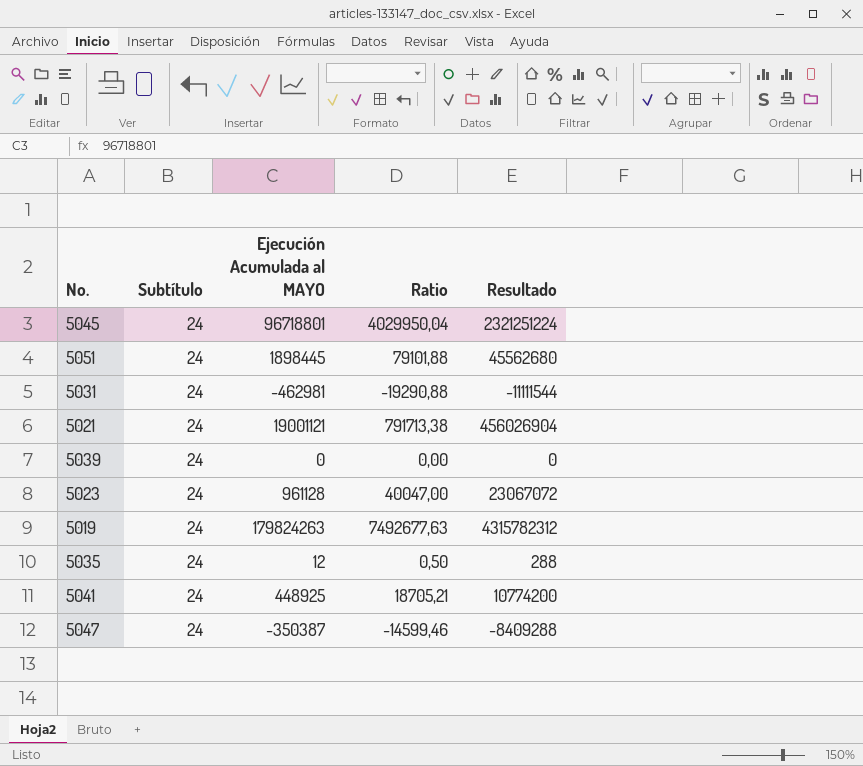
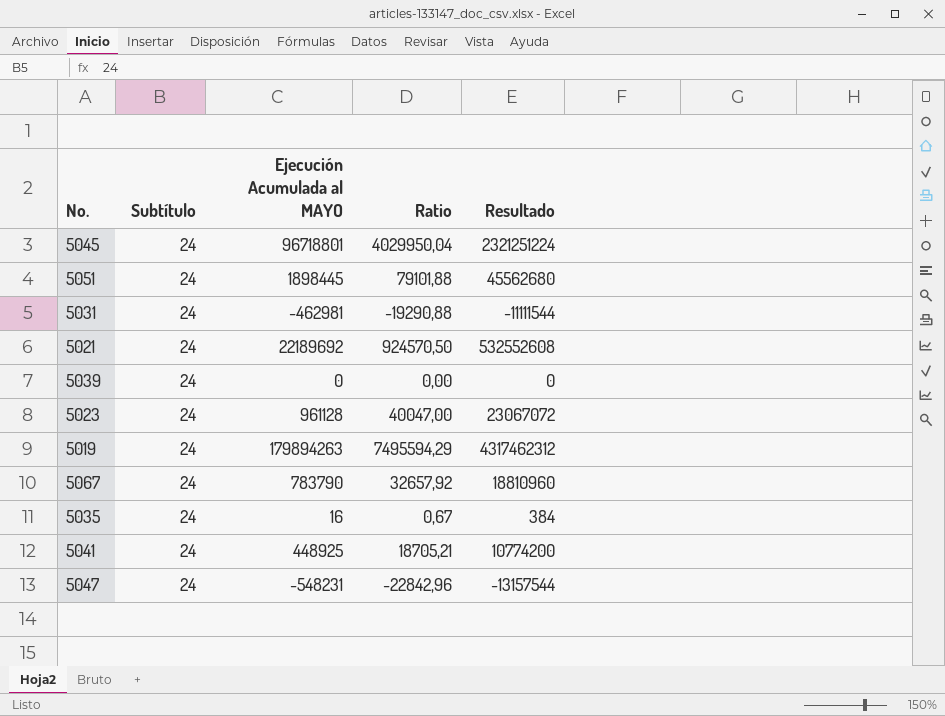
5021 | Ejecución Acumulada al MAYO: 19001121 -> 22189692
5021 | Ratio: 791713,38 -> 924570,50
5021 | Resultado: 456026904 -> 532552608
5019 | Ejecución Acumulada al MAYO: 179824263 -> 179894263
5019 | Ratio: 7492677,63 -> 7495594,29
5019 | Resultado: 4315782312 -> 4317462312
row 5067: none -> 24 | 783790 | 32657,92 | 18810960
5035 | Ejecución Acumulada al MAYO: 12 -> 16
5035 | Ratio: 0,50 -> 0,67
5035 | Resultado: 288 -> 384
5047 | Ejecución Acumulada al MAYO: -350387 -> -548231
5047 | Ratio: -14599,46 -> -22842,96
5047 | Resultado: -8409288 -> -13157544

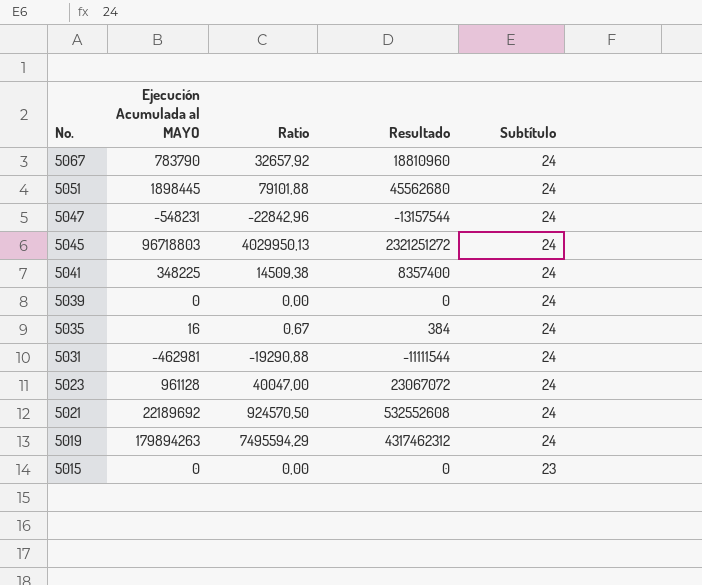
row order: none -> No. descending
column Subtítulo | position: 2 -> 5
5045 | Ejecución Acumulada al MAYO: 96718801 -> 96718803
5045 | Ratio: 4029950,04 -> 4029950,13
5045 | Resultado: 2321251224 -> 2321251272
5041 | Ejecución Acumulada al MAYO: 448925 -> 348225
5041 | Ratio: 18705,21 -> 14509,38
5041 | Resultado: 10774200 -> 8357400
row 5015: none -> 0 | 0,00 | 0 | 23

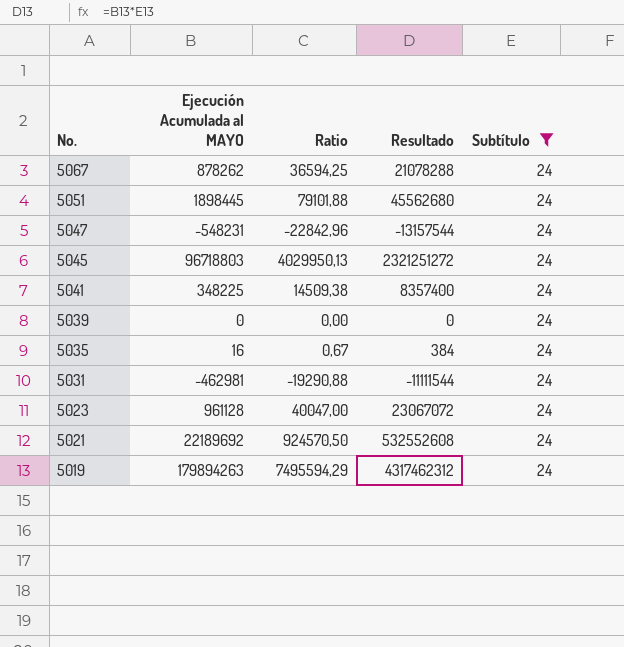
filter: none -> Subtítulo = 24
5067 | Ejecución Acumulada al MAYO: 783790 -> 878262
5067 | Ratio: 32657,92 -> 36594,25
5067 | Resultado: 18810960 -> 21078288

